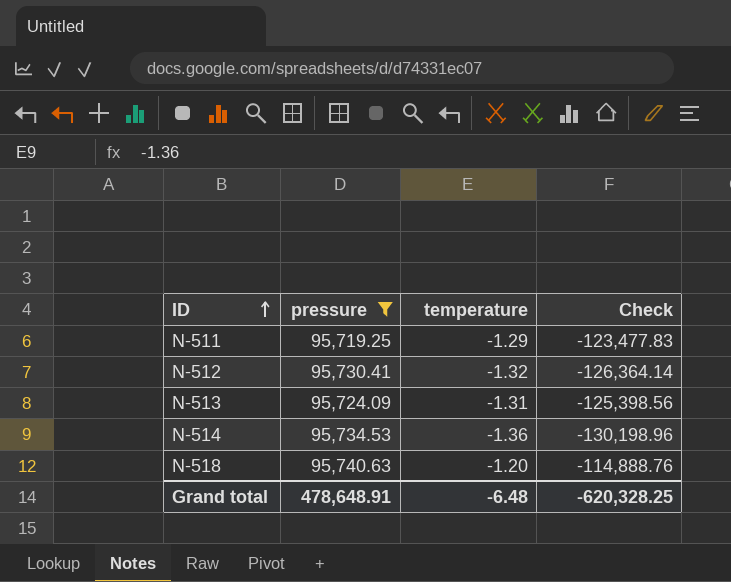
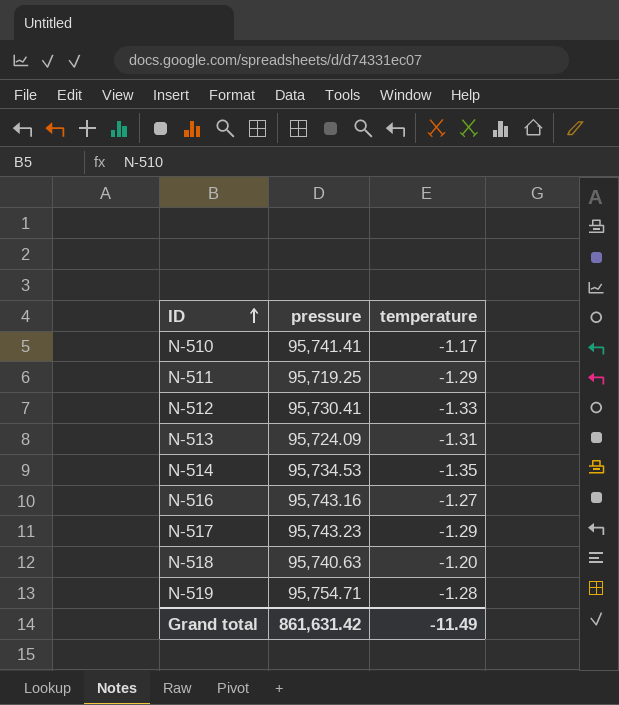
filter: pressure <= 95,740.63 -> none
column Check | formula: [pressure] * [temperature] -> none
N-512 | temperature: -1.32 -> -1.33
N-514 | temperature: -1.36 -> -1.35
Grand total | pressure: 478,648.91 -> 861,631.42
Grand total | temperature: -6.48 -> -11.49

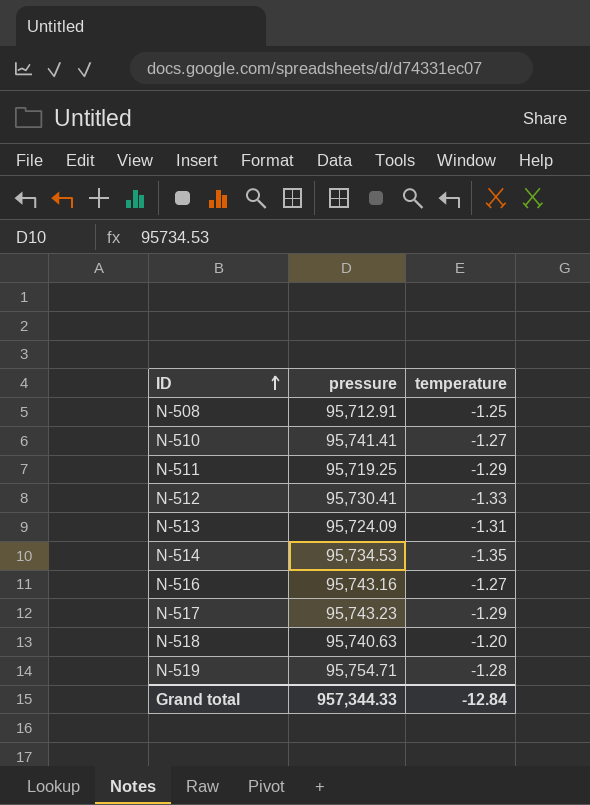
row N-508: none -> 95,712.91 | -1.25
N-510 | temperature: -1.17 -> -1.27
Grand total | pressure: 861,631.42 -> 957,344.33
Grand total | temperature: -11.49 -> -12.84

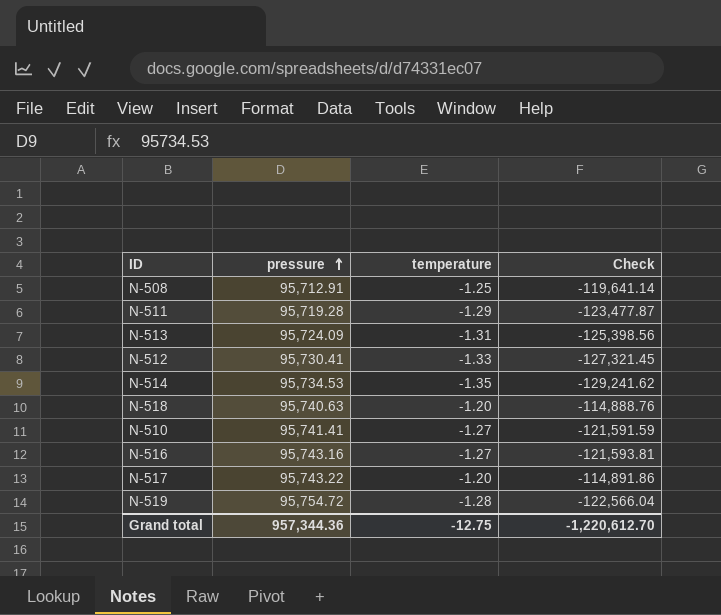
row order: ID ascending -> pressure ascending
column Check | formula: none -> [pressure] * [temperature]
N-511 | pressure: 95,719.25 -> 95,719.28
N-517 | pressure: 95,743.23 -> 95,743.22
N-517 | temperature: -1.29 -> -1.20
N-519 | pressure: 95,754.71 -> 95,754.72
Grand total | pressure: 957,344.33 -> 957,344.36
Grand total | temperature: -12.84 -> -12.75

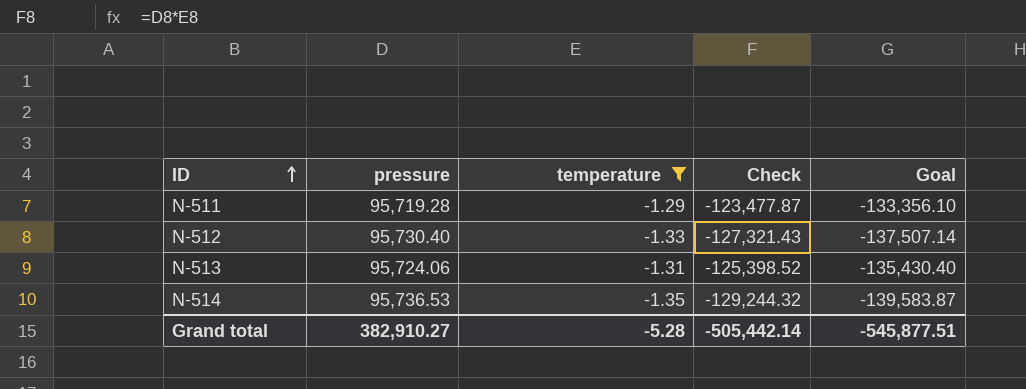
filter: none -> temperature <= -1.29
row order: pressure ascending -> ID ascending
column Goal | formula: none -> [Check] * 1.08
N-512 | pressure: 95,730.41 -> 95,730.40
N-512 | Check: -127,321.45 -> -127,321.43
N-513 | pressure: 95,724.09 -> 95,724.06
N-513 | Check: -125,398.56 -> -125,398.52
N-514 | pressure: 95,734.53 -> 95,736.53
N-514 | Check: -129,241.62 -> -129,244.32
Grand total | pressure: 957,344.36 -> 382,910.27
Grand total | temperature: -12.75 -> -5.28
Grand total | Check: -1,220,612.70 -> -505,442.14

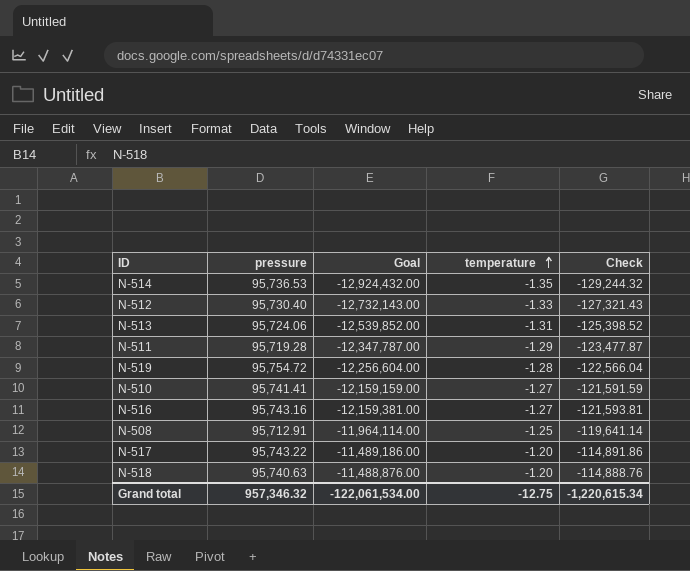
filter: temperature <= -1.29 -> none
row order: ID ascending -> temperature ascending
column Goal | formula: [Check] * 1.08 -> [Check] * 100
column Goal | position: 5 -> 3
Grand total | pressure: 382,910.27 -> 957,346.32
Grand total | Goal: -545,877.51 -> -122,061,534.00
Grand total | temperature: -5.28 -> -12.75
Grand total | Check: -505,442.14 -> -1,220,615.34

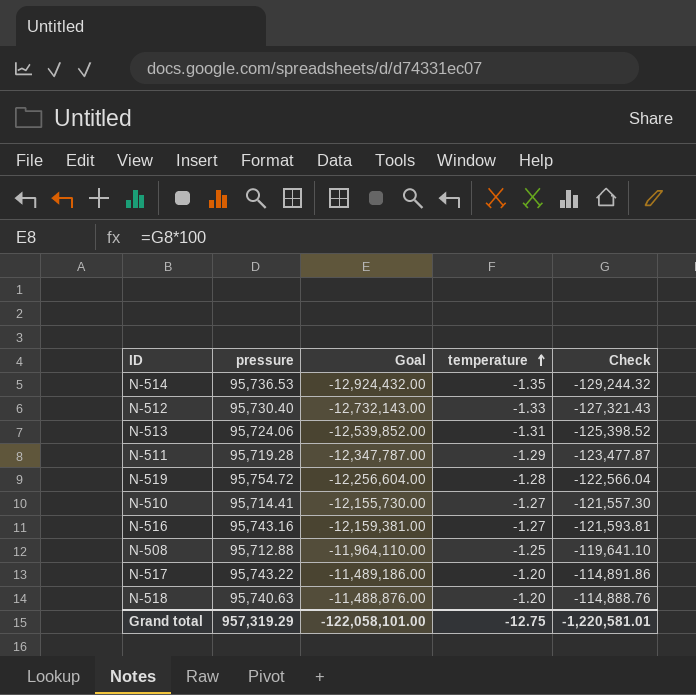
N-510 | pressure: 95,741.41 -> 95,714.41
N-510 | Goal: -12,159,159.00 -> -12,155,730.00
N-510 | Check: -121,591.59 -> -121,557.30
N-508 | pressure: 95,712.91 -> 95,712.88
N-508 | Goal: -11,964,114.00 -> -11,964,110.00
N-508 | Check: -119,641.14 -> -119,641.10
Grand total | pressure: 957,346.32 -> 957,319.29
Grand total | Goal: -122,061,534.00 -> -122,058,101.00
Grand total | Check: -1,220,615.34 -> -1,220,581.01

